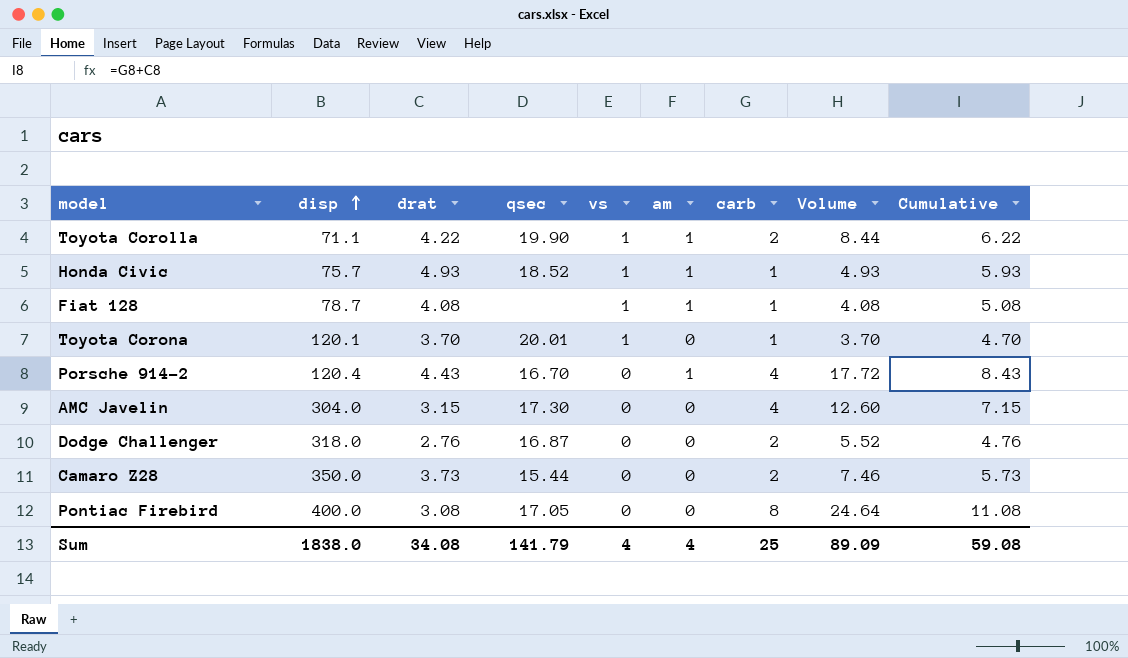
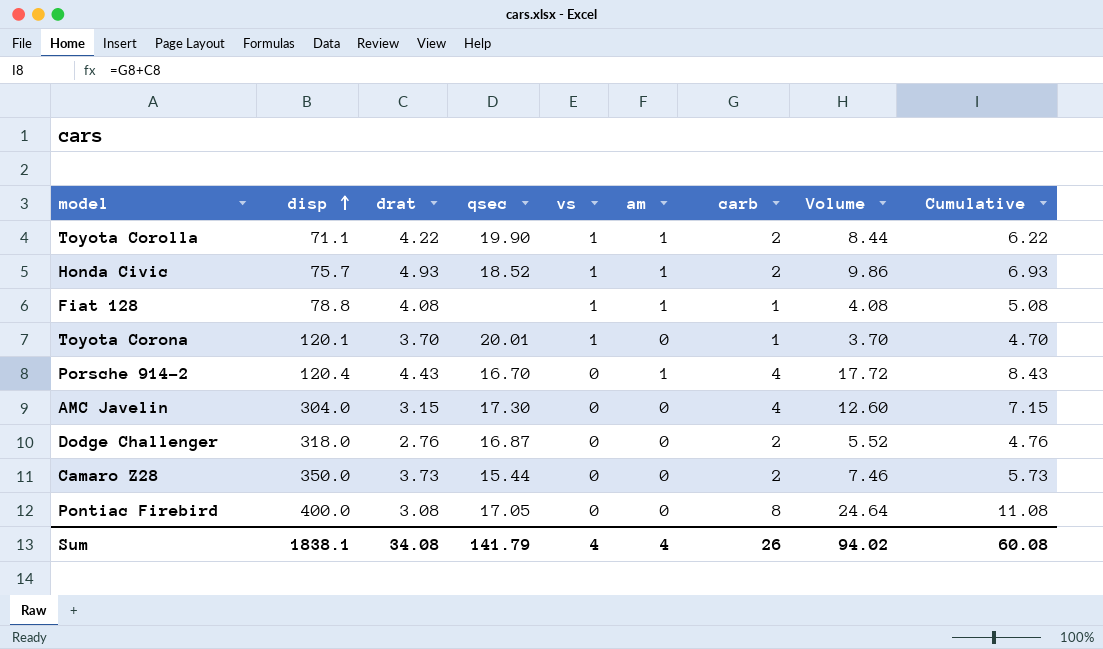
Honda Civic | carb: 1 -> 2
Honda Civic | Volume: 4.93 -> 9.86
Honda Civic | Cumulative: 5.93 -> 6.93
Fiat 128 | disp: 78.7 -> 78.8
Sum | disp: 1838.0 -> 1838.1
Sum | carb: 25 -> 26
Sum | Volume: 89.09 -> 94.02
Sum | Cumulative: 59.08 -> 60.08

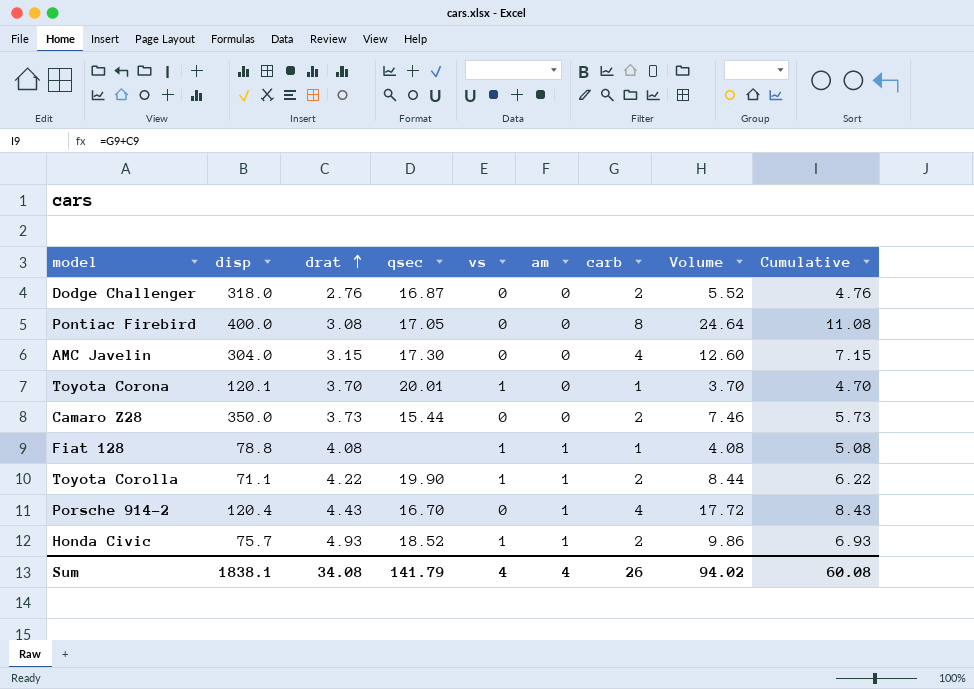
row order: disp ascending -> drat ascending

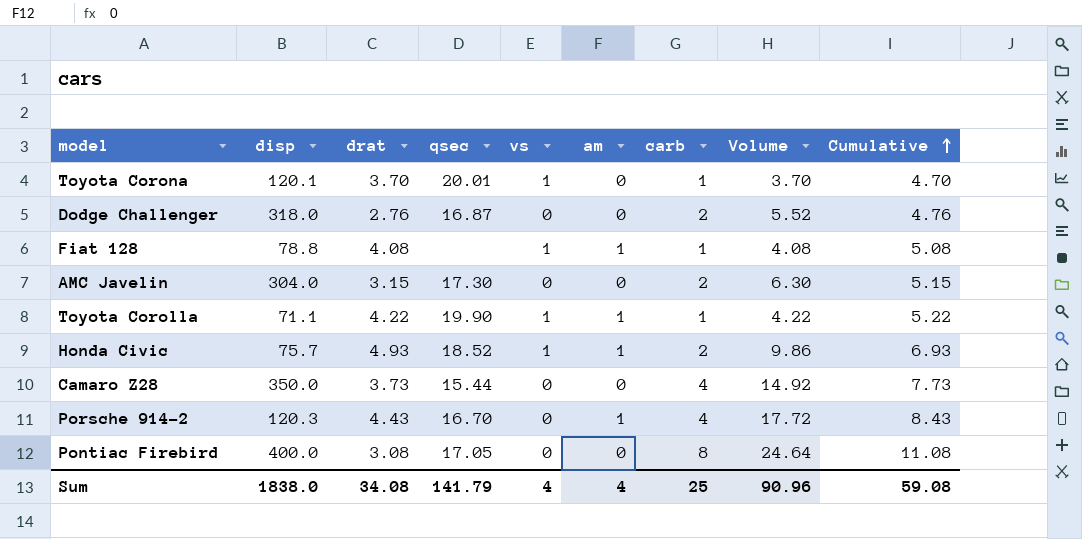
row order: drat ascending -> Cumulative ascending
AMC Javelin | carb: 4 -> 2
AMC Javelin | Volume: 12.60 -> 6.30
AMC Javelin | Cumulative: 7.15 -> 5.15
Toyota Corolla | carb: 2 -> 1
Toyota Corolla | Volume: 8.44 -> 4.22
Toyota Corolla | Cumulative: 6.22 -> 5.22
Camaro Z28 | carb: 2 -> 4
Camaro Z28 | Volume: 7.46 -> 14.92
Camaro Z28 | Cumulative: 5.73 -> 7.73
Porsche 914-2 | disp: 120.4 -> 120.3
Sum | disp: 1838.1 -> 1838.0
Sum | carb: 26 -> 25
Sum | Volume: 94.02 -> 90.96
Sum | Cumulative: 60.08 -> 59.08

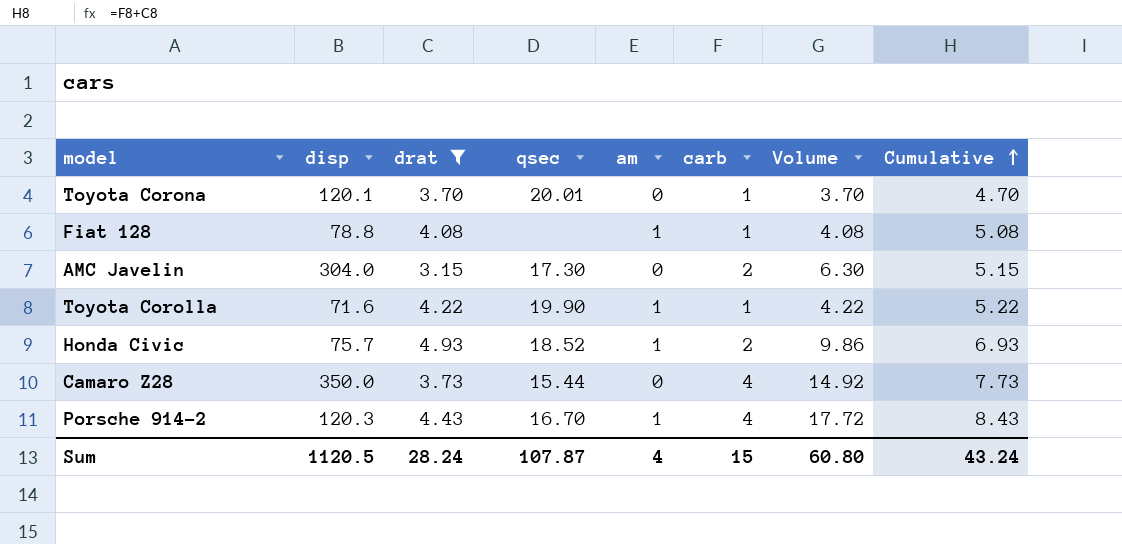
filter: none -> drat >= 3.15
column vs | position: 5 -> none
Toyota Corolla | disp: 71.1 -> 71.6
Sum | disp: 1838.0 -> 1120.5
Sum | drat: 34.08 -> 28.24
Sum | qsec: 141.79 -> 107.87
Sum | carb: 25 -> 15
Sum | Volume: 90.96 -> 60.80
Sum | Cumulative: 59.08 -> 43.24

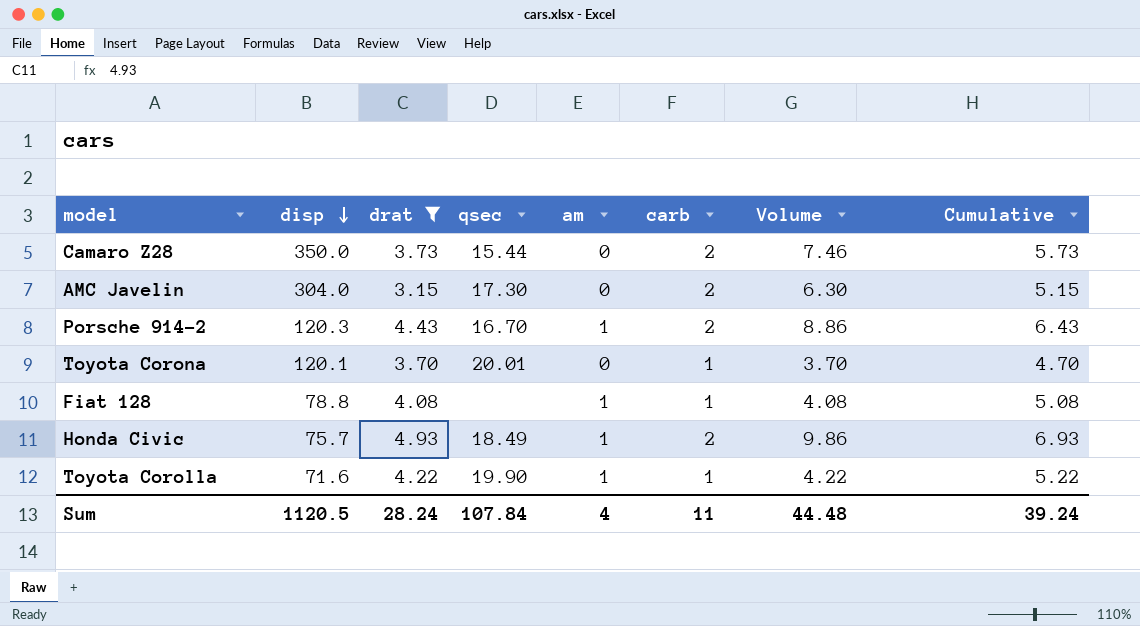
row order: Cumulative ascending -> disp descending
Camaro Z28 | carb: 4 -> 2
Camaro Z28 | Volume: 14.92 -> 7.46
Camaro Z28 | Cumulative: 7.73 -> 5.73
Porsche 914-2 | carb: 4 -> 2
Porsche 914-2 | Volume: 17.72 -> 8.86
Porsche 914-2 | Cumulative: 8.43 -> 6.43
Honda Civic | qsec: 18.52 -> 18.49
Sum | qsec: 107.87 -> 107.84
Sum | carb: 15 -> 11
Sum | Volume: 60.80 -> 44.48
Sum | Cumulative: 43.24 -> 39.24

